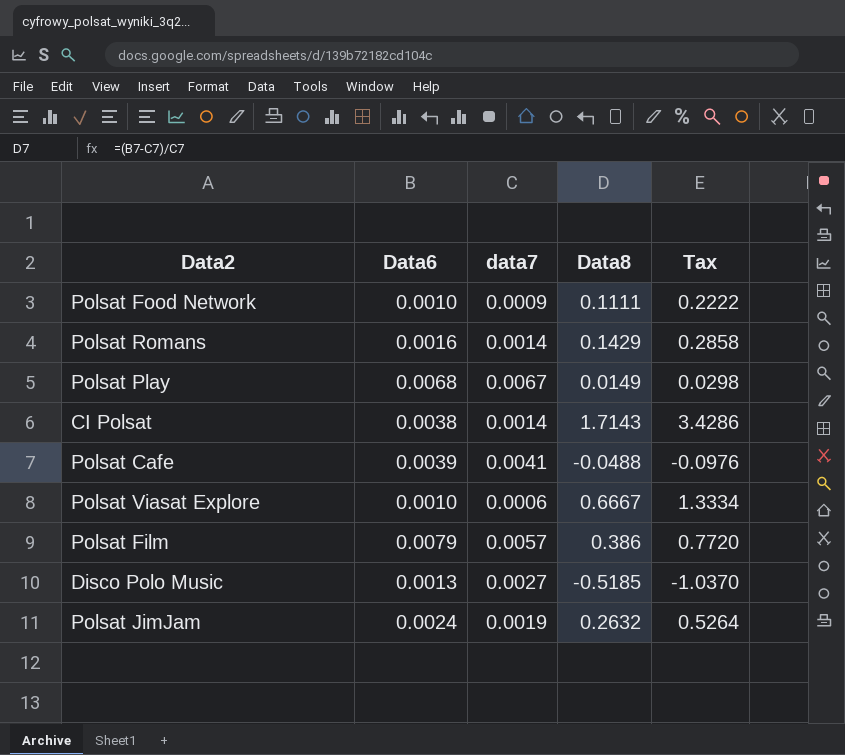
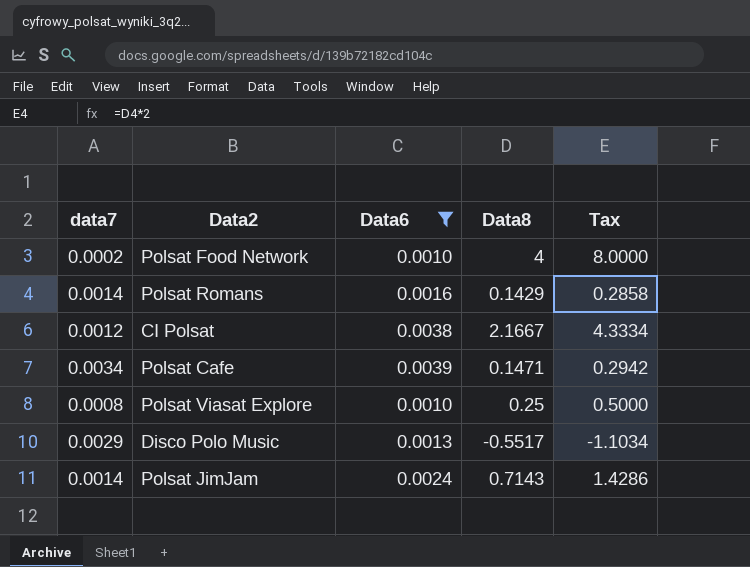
filter: none -> Data6 <= 0.0039
column data7 | position: 3 -> 1
Polsat Food Network | data7: 0.0009 -> 0.0002
Polsat Food Network | Data8: 0.1111 -> 4
Polsat Food Network | Tax: 0.2222 -> 8.0000
CI Polsat | data7: 0.0014 -> 0.0012
CI Polsat | Data8: 1.7143 -> 2.1667
CI Polsat | Tax: 3.4286 -> 4.3334
Polsat Cafe | data7: 0.0041 -> 0.0034
Polsat Cafe | Data8: -0.0488 -> 0.1471
Polsat Cafe | Tax: -0.0976 -> 0.2942
Polsat Viasat Explore | data7: 0.0006 -> 0.0008
Polsat Viasat Explore | Data8: 0.6667 -> 0.25
Polsat Viasat Explore | Tax: 1.3334 -> 0.5000
Disco Polo Music | data7: 0.0027 -> 0.0029
Disco Polo Music | Data8: -0.5185 -> -0.5517
Disco Polo Music | Tax: -1.0370 -> -1.1034
Polsat JimJam | data7: 0.0019 -> 0.0014
Polsat JimJam | Data8: 0.2632 -> 0.7143
Polsat JimJam | Tax: 0.5264 -> 1.4286

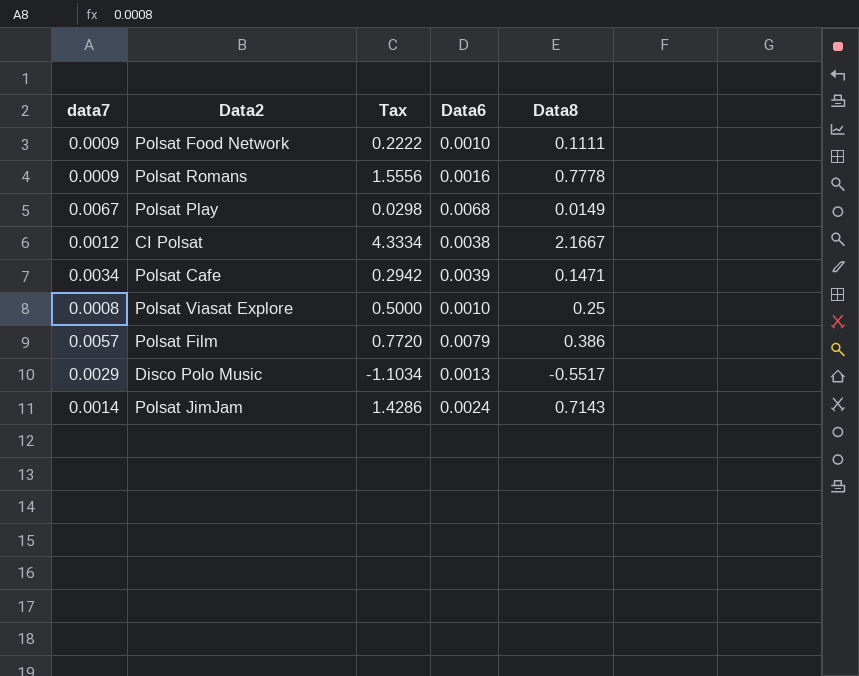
filter: Data6 <= 0.0039 -> none
column Tax | position: 5 -> 3
Polsat Food Network | data7: 0.0002 -> 0.0009
Polsat Food Network | Tax: 8.0000 -> 0.2222
Polsat Food Network | Data8: 4 -> 0.1111
Polsat Romans | data7: 0.0014 -> 0.0009
Polsat Romans | Tax: 0.2858 -> 1.5556
Polsat Romans | Data8: 0.1429 -> 0.7778

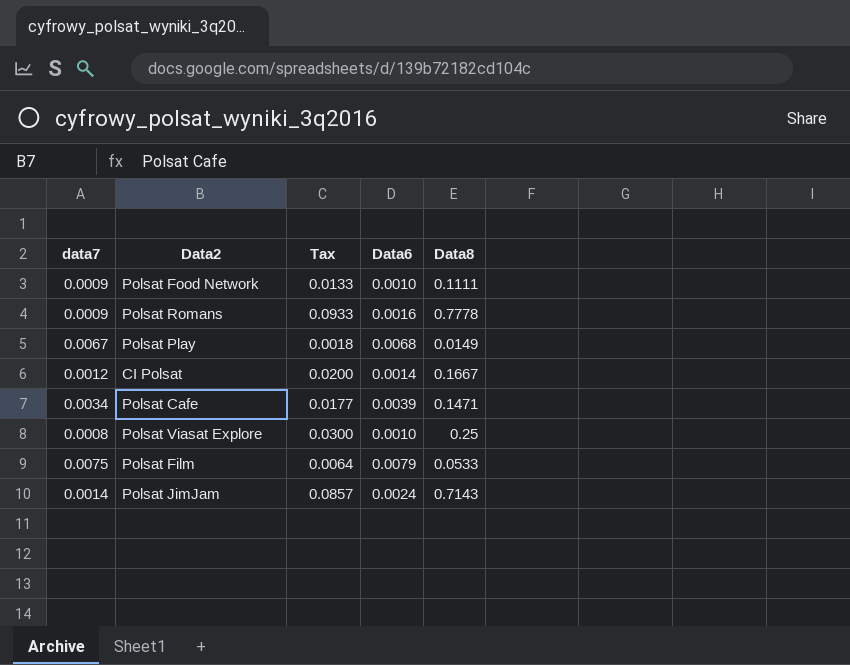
column Tax | formula: [Data8] * 2 -> [Data8] * 0.12
row Disco Polo Music: 0.0029 | -1.1034 | 0.0013 | -0.5517 -> none
CI Polsat | Data6: 0.0038 -> 0.0014
CI Polsat | Data8: 2.1667 -> 0.1667
Polsat Film | data7: 0.0057 -> 0.0075
Polsat Film | Data8: 0.386 -> 0.0533

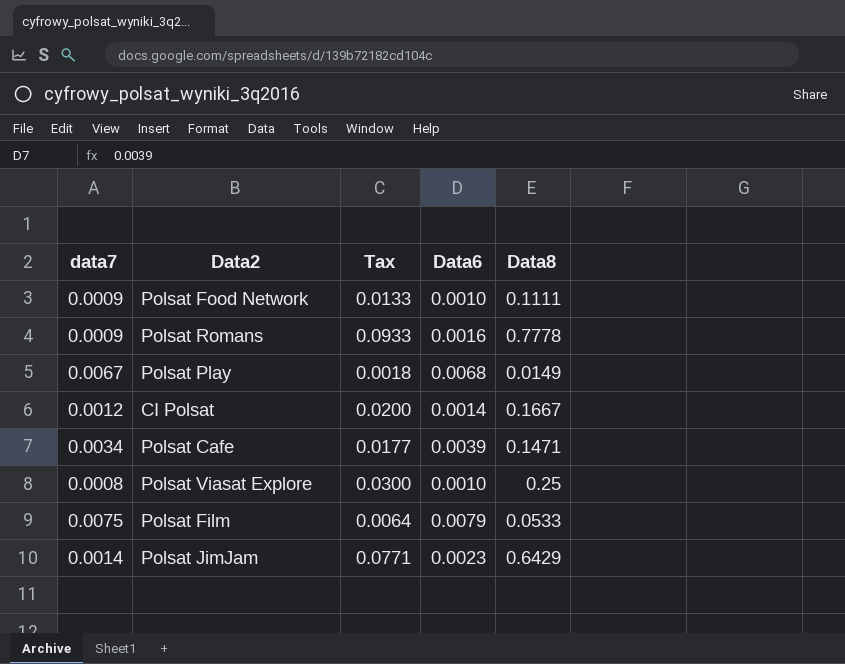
Polsat JimJam | Tax: 0.0857 -> 0.0771
Polsat JimJam | Data6: 0.0024 -> 0.0023
Polsat JimJam | Data8: 0.7143 -> 0.6429

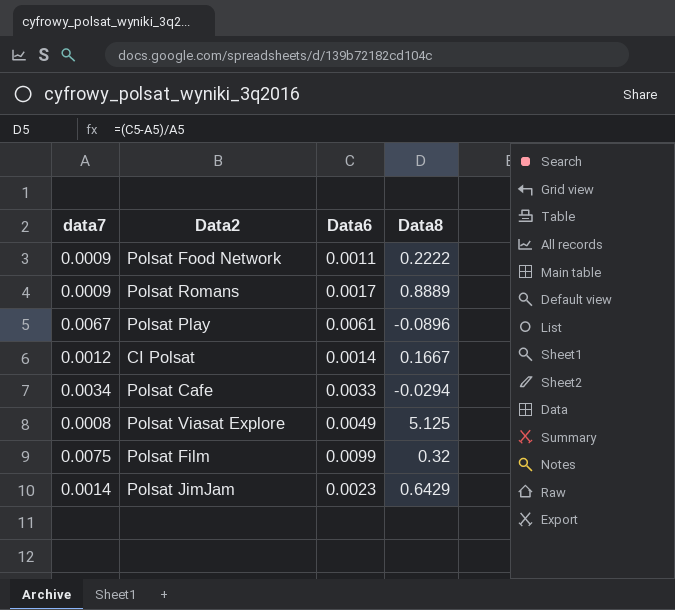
column Tax | formula: [Data8] * 0.12 -> none
Polsat Food Network | Data6: 0.0010 -> 0.0011
Polsat Food Network | Data8: 0.1111 -> 0.2222
Polsat Romans | Data6: 0.0016 -> 0.0017
Polsat Romans | Data8: 0.7778 -> 0.8889
Polsat Play | Data6: 0.0068 -> 0.0061
Polsat Play | Data8: 0.0149 -> -0.0896
Polsat Cafe | Data6: 0.0039 -> 0.0033
Polsat Cafe | Data8: 0.1471 -> -0.0294
Polsat Viasat Explore | Data6: 0.0010 -> 0.0049
Polsat Viasat Explore | Data8: 0.25 -> 5.125
Polsat Film | Data6: 0.0079 -> 0.0099
Polsat Film | Data8: 0.0533 -> 0.32

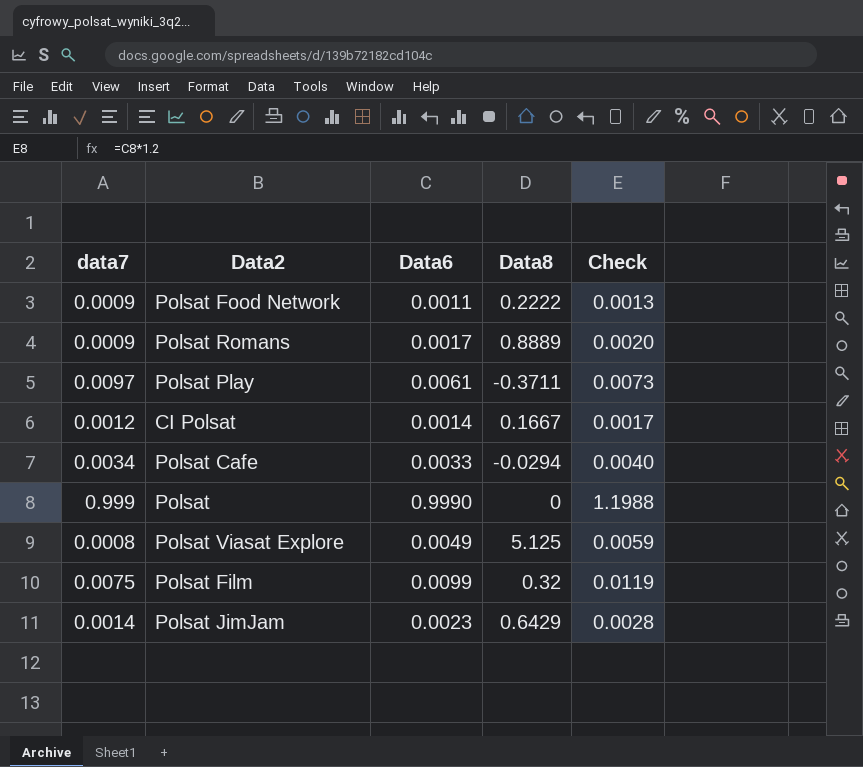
column Check | formula: none -> [Data6] * 1.2
Polsat Play | data7: 0.0067 -> 0.0097
Polsat Play | Data8: -0.0896 -> -0.3711
row Polsat: none -> 0.999 | 0.9990 | 0 | 1.1988

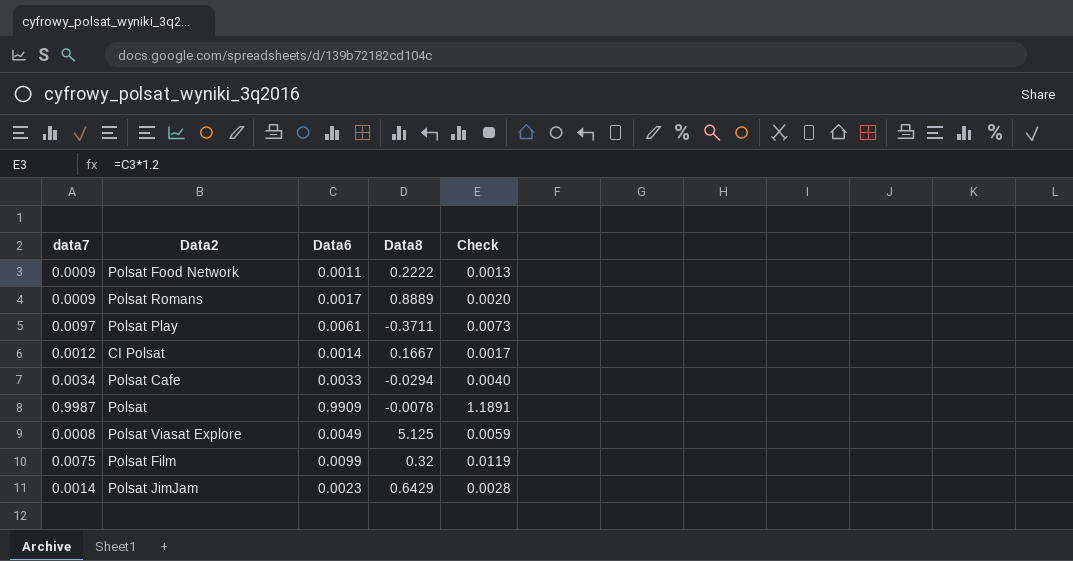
Polsat | data7: 0.999 -> 0.9987
Polsat | Data6: 0.9990 -> 0.9909
Polsat | Data8: 0 -> -0.0078
Polsat | Check: 1.1988 -> 1.1891

